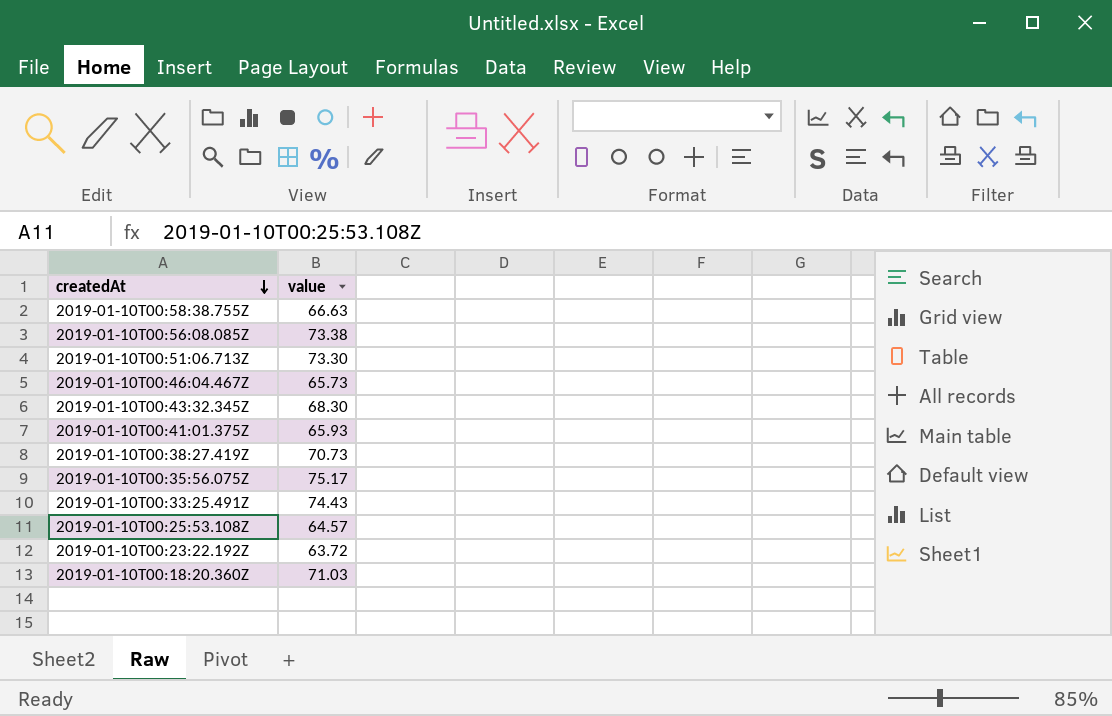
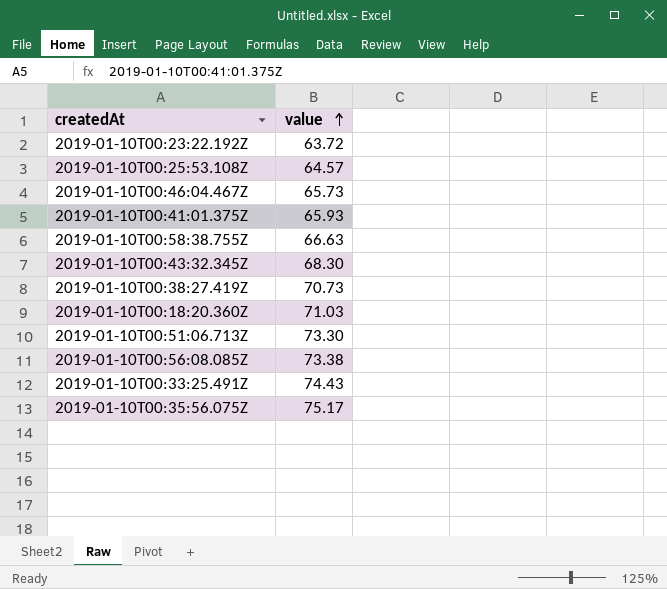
row order: createdAt descending -> value ascending

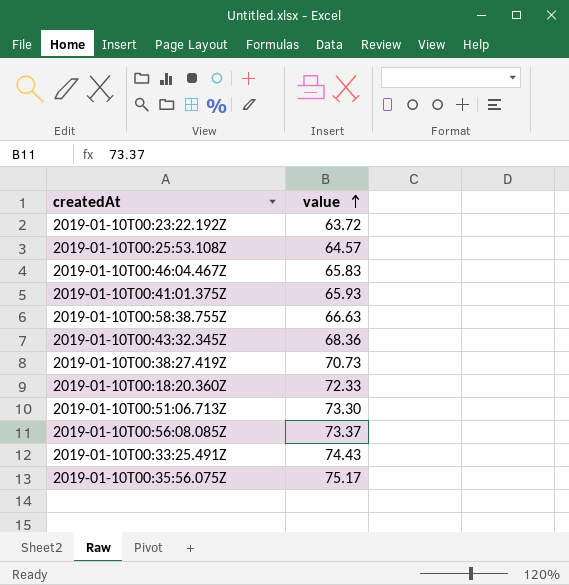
2019-01-10T00:46:04.467Z | value: 65.73 -> 65.83
2019-01-10T00:43:32.345Z | value: 68.30 -> 68.36
2019-01-10T00:18:20.360Z | value: 71.03 -> 72.33
2019-01-10T00:56:08.085Z | value: 73.38 -> 73.37

